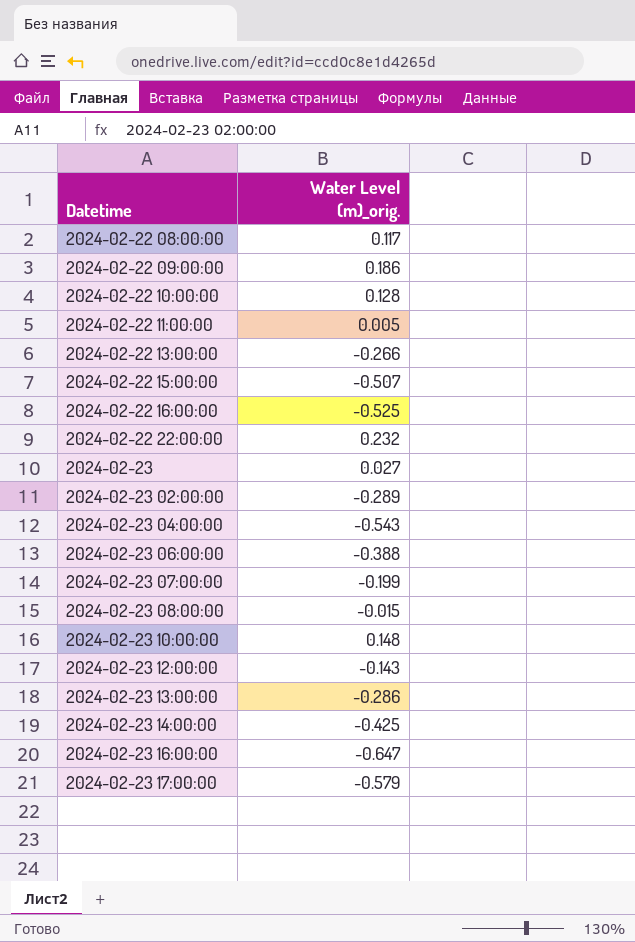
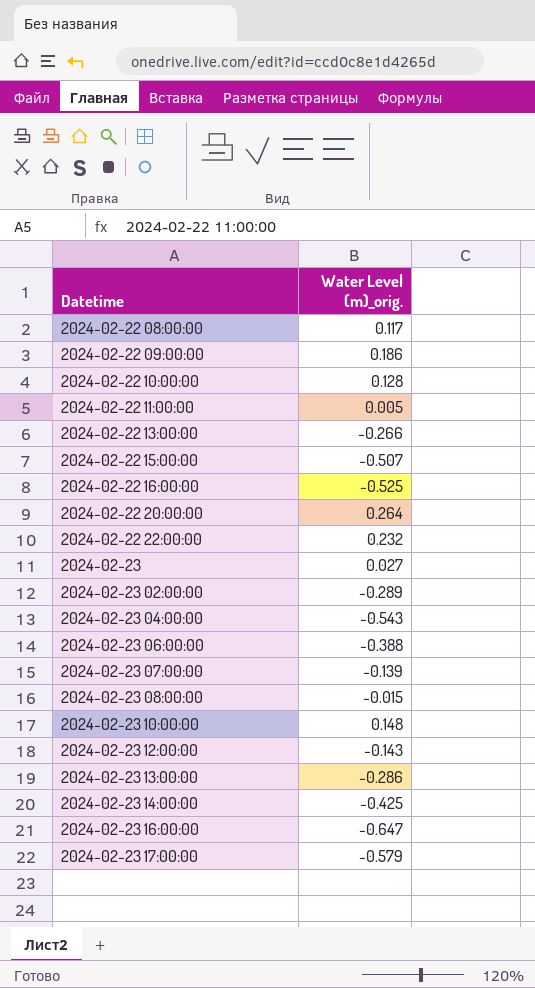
row 2024-02-22 20:00:00: none -> 0.264
2024-02-23 07:00:00 | Water Level (m)_orig.: -0.199 -> -0.139

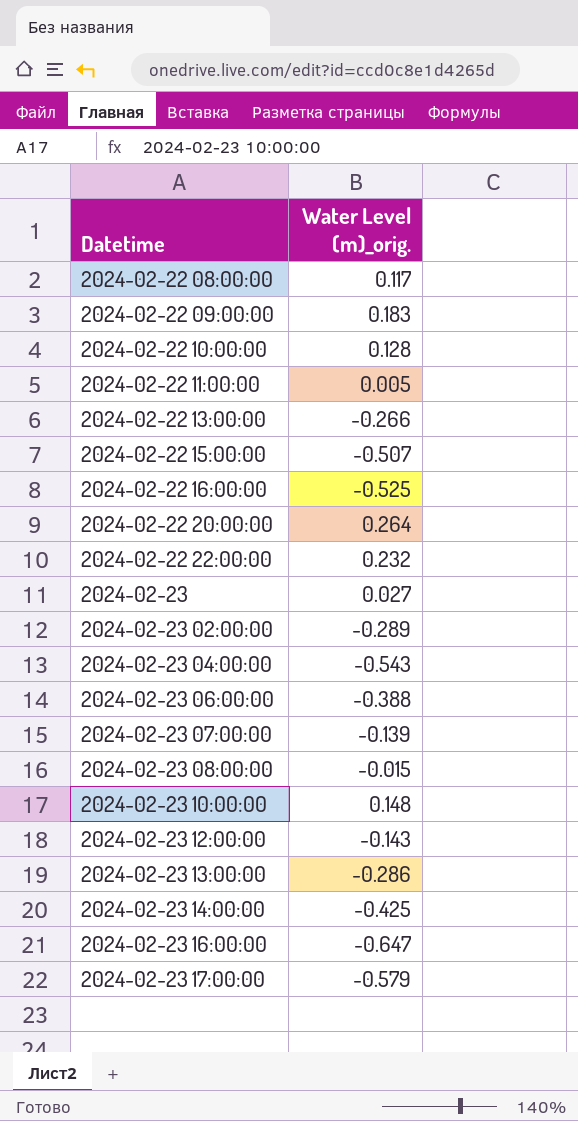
2024-02-22 09:00:00 | Water Level (m)_orig.: 0.186 -> 0.183

